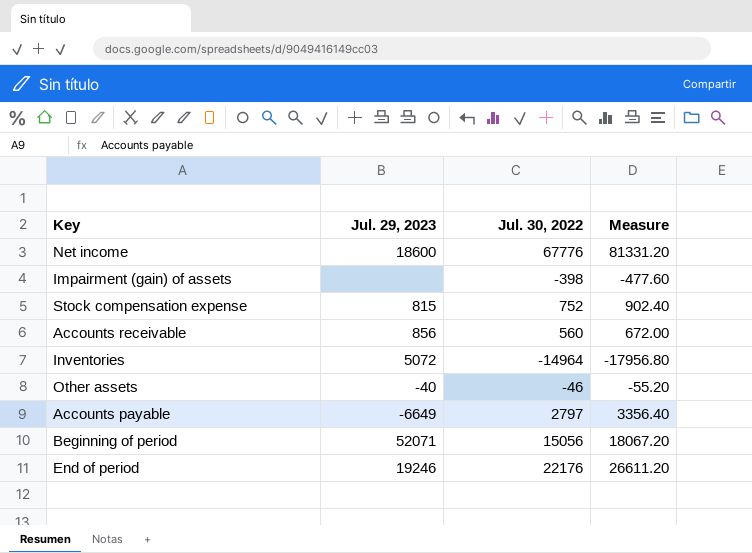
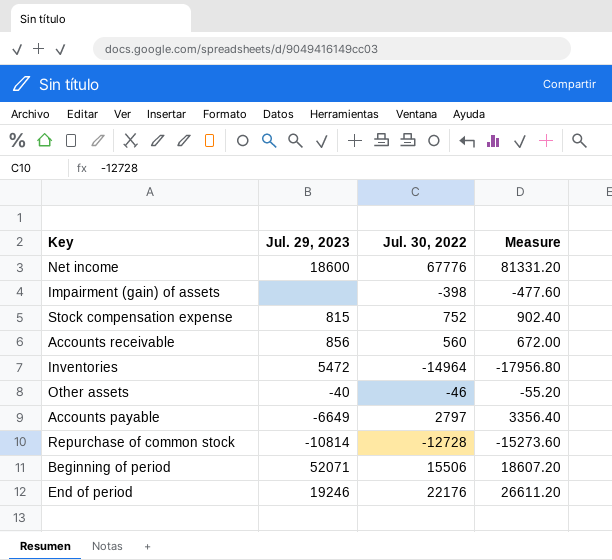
Inventories | Jul. 29, 2023: 5072 -> 5472
row Repurchase of common stock: none -> -10814 | -12728 | -15273.60
Beginning of period | Jul. 30, 2022: 15056 -> 15506
Beginning of period | Measure: 18067.20 -> 18607.20

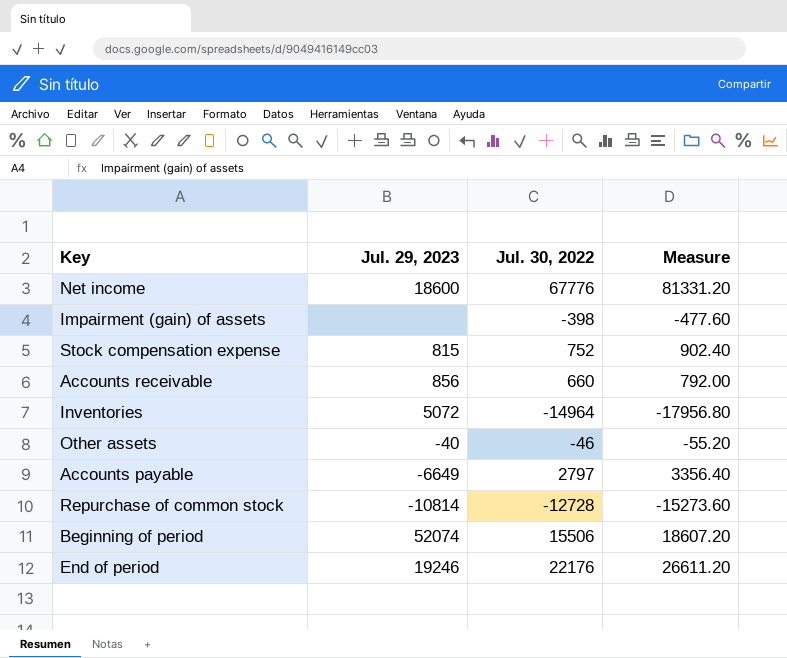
Accounts receivable | Jul. 30, 2022: 560 -> 660
Accounts receivable | Measure: 672.00 -> 792.00
Inventories | Jul. 29, 2023: 5472 -> 5072
Beginning of period | Jul. 29, 2023: 52071 -> 52074

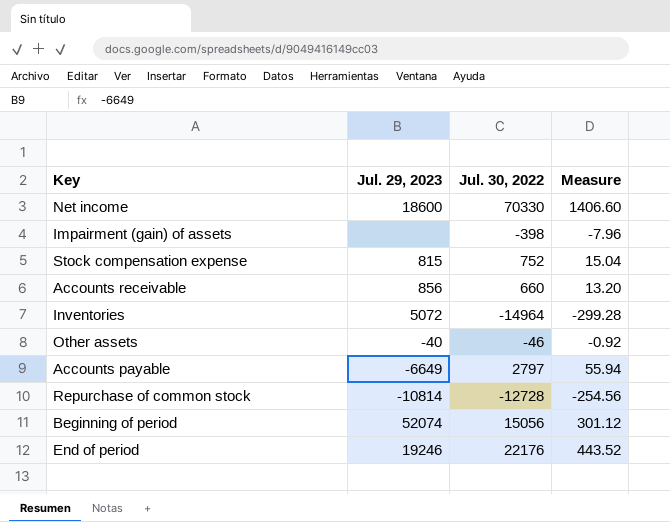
column Measure | formula: [Jul. 30, 2022] * 1.2 -> [Jul. 30, 2022] * 0.02
Net income | Jul. 30, 2022: 67776 -> 70330
Beginning of period | Jul. 30, 2022: 15506 -> 15056

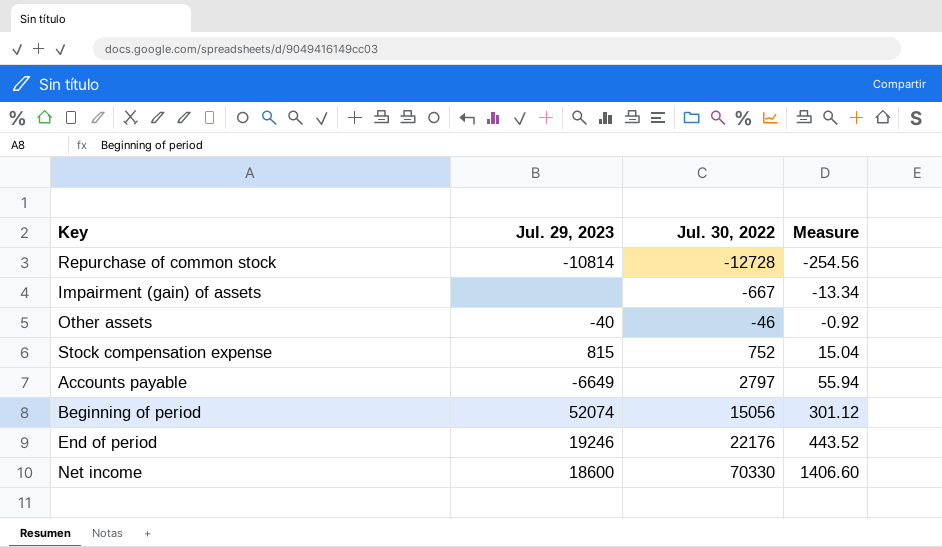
row order: none -> Jul. 30, 2022 ascending
row Accounts receivable: 856 | 660 | 13.20 -> none
row Inventories: 5072 | -14964 | -299.28 -> none
Impairment (gain) of assets | Jul. 30, 2022: -398 -> -667
Impairment (gain) of assets | Measure: -7.96 -> -13.34

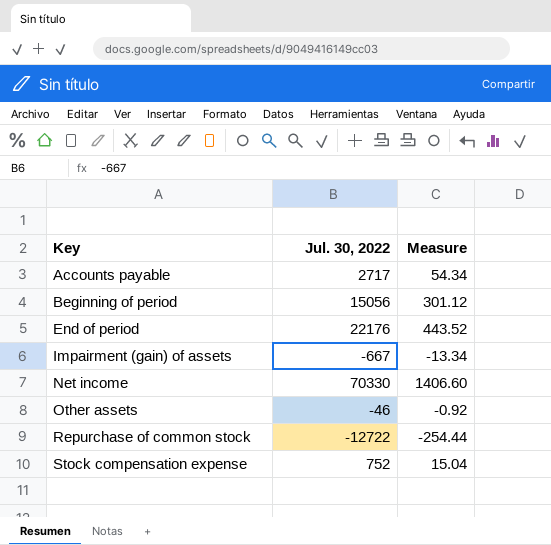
row order: Jul. 30, 2022 ascending -> Key ascending
column Jul. 29, 2023 | position: 2 -> none
Accounts payable | Jul. 30, 2022: 2797 -> 2717
Accounts payable | Measure: 55.94 -> 54.34
Repurchase of common stock | Jul. 30, 2022: -12728 -> -12722
Repurchase of common stock | Measure: -254.56 -> -254.44

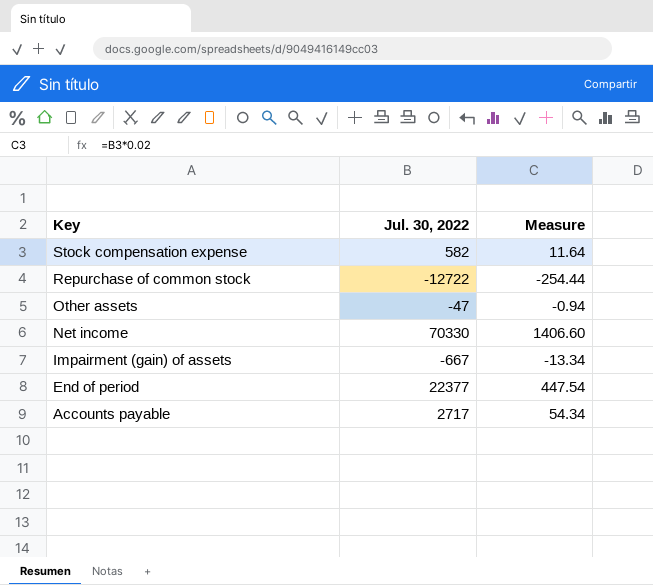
row order: Key ascending -> Key descending
row Beginning of period: 15056 | 301.12 -> none
Stock compensation expense | Jul. 30, 2022: 752 -> 582
Stock compensation expense | Measure: 15.04 -> 11.64
Other assets | Jul. 30, 2022: -46 -> -47
Other assets | Measure: -0.92 -> -0.94
End of period | Jul. 30, 2022: 22176 -> 22377
End of period | Measure: 443.52 -> 447.54

